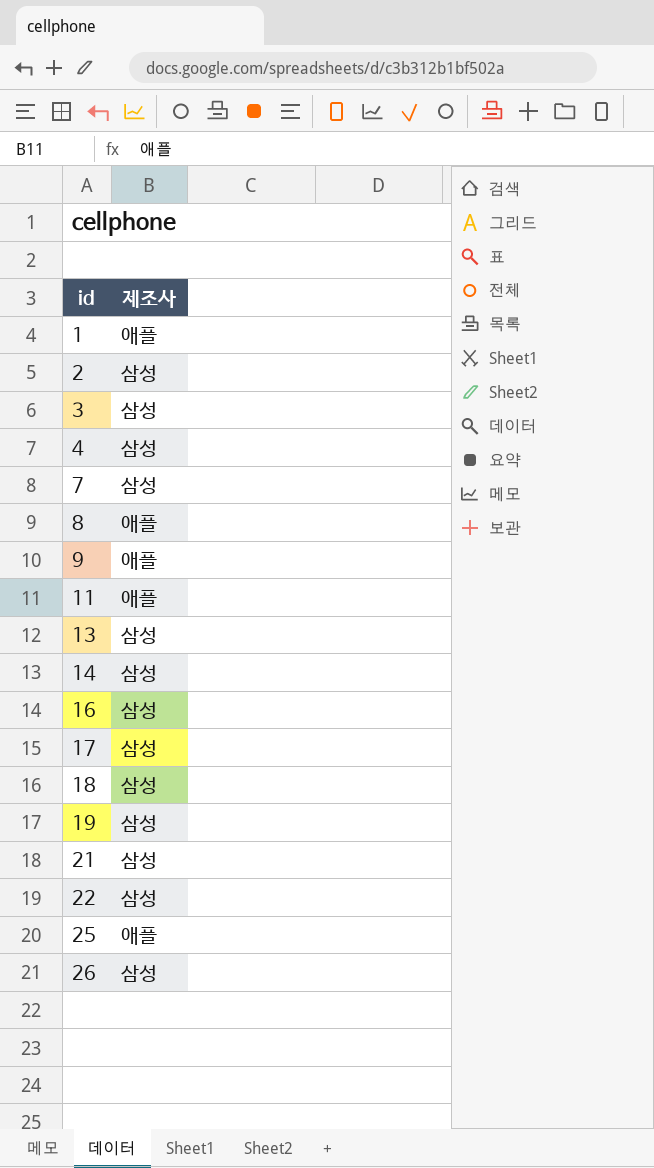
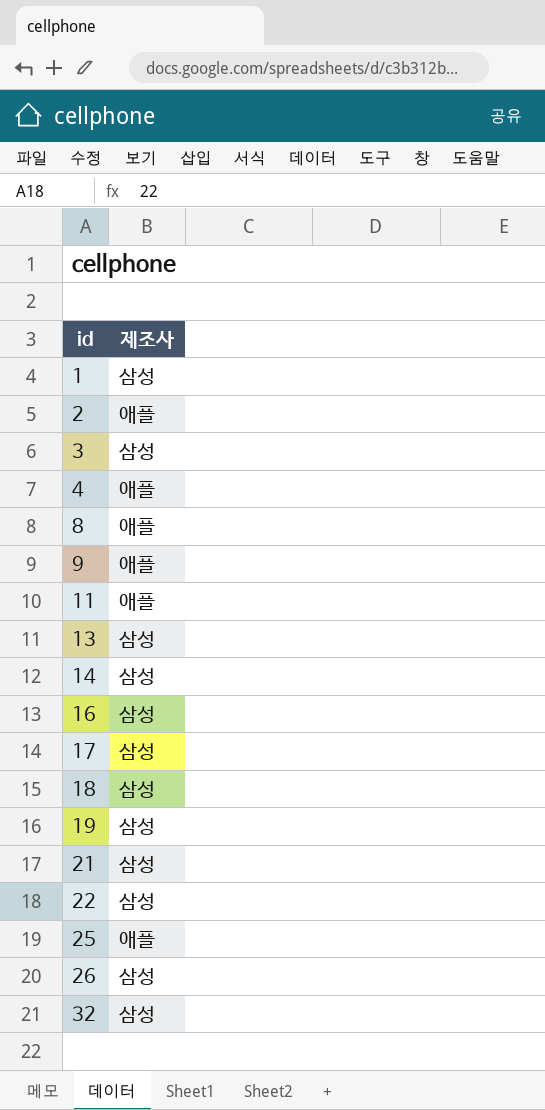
row 7: 삼성 -> none
1 | 제조사: 애플 -> 삼성
2 | 제조사: 삼성 -> 애플
4 | 제조사: 삼성 -> 애플
row 32: none -> 삼성

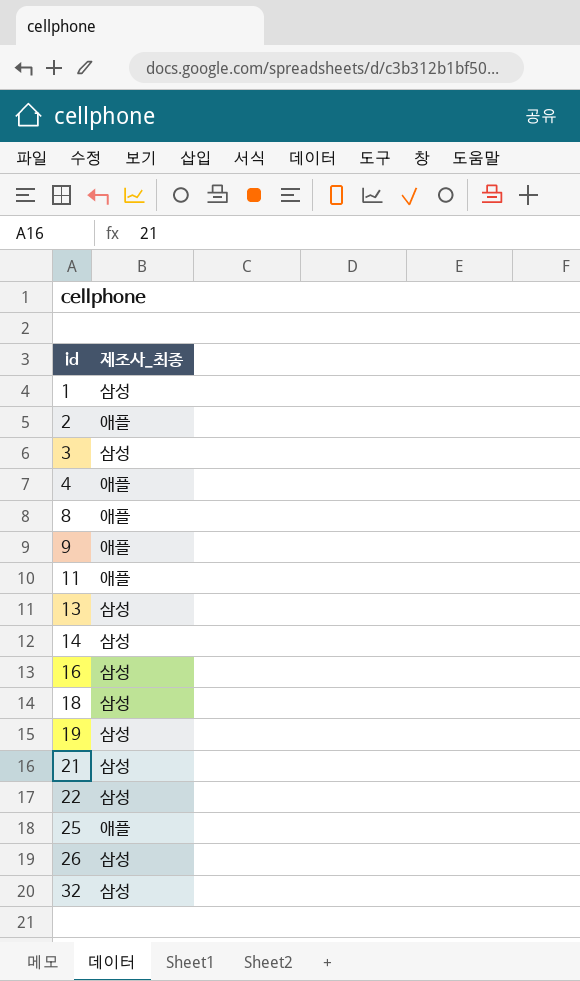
column name: 제조사 -> 제조사_최종
row 17: 삼성 -> none

